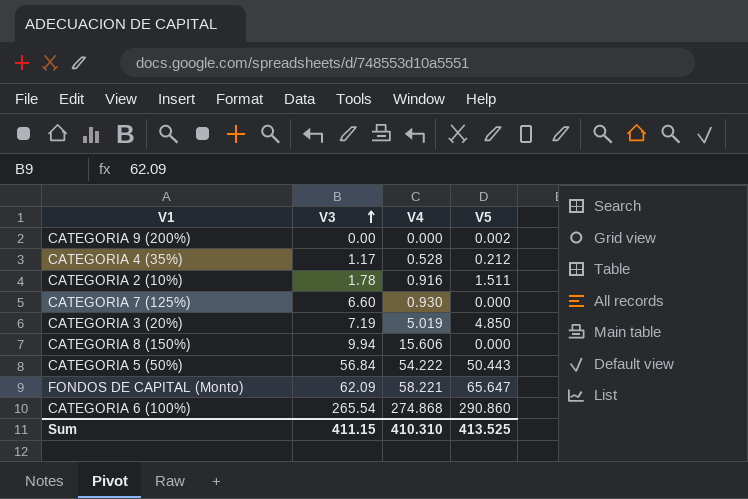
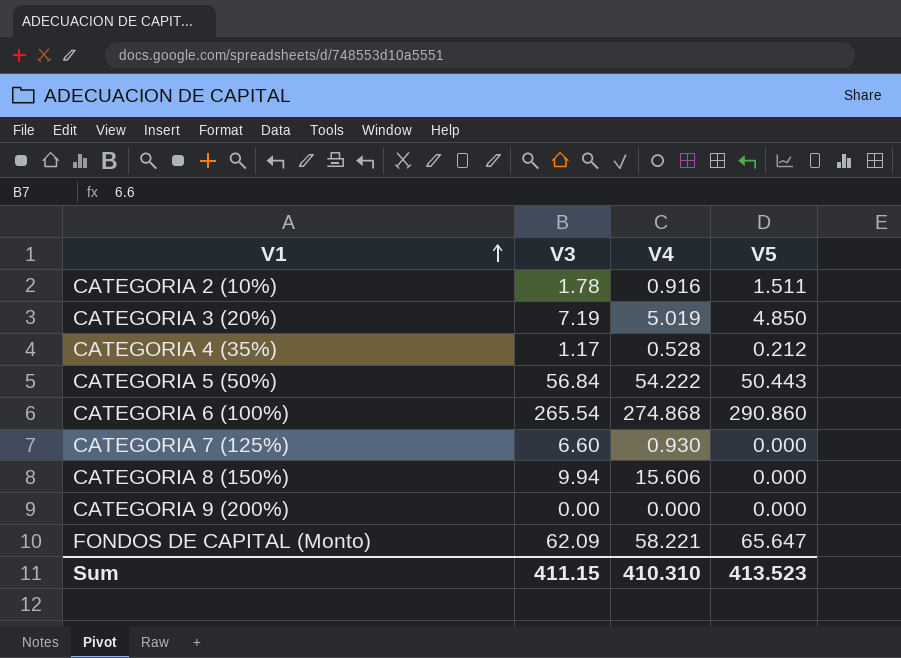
row order: V3 ascending -> V1 ascending
CATEGORIA 9 (200%) | V5: 0.002 -> 0.000
Sum | V5: 413.525 -> 413.523

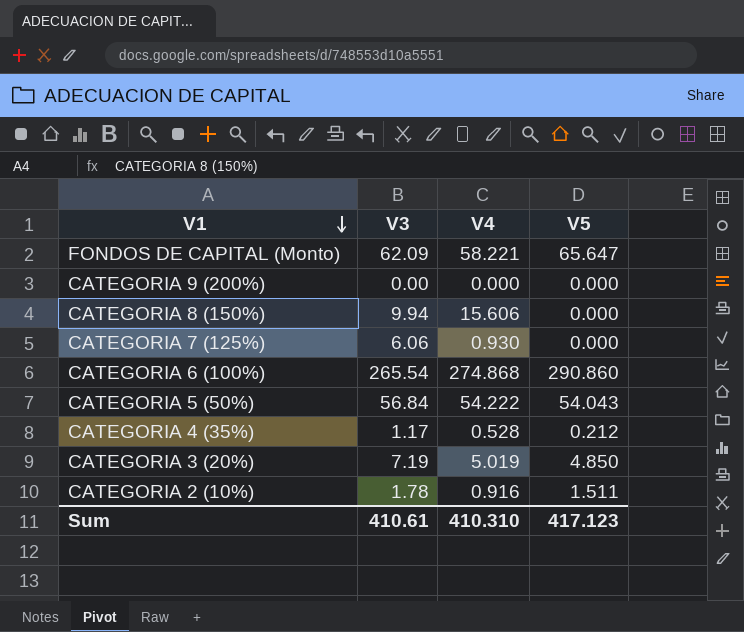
row order: V1 ascending -> V1 descending
CATEGORIA 7 (125%) | V3: 6.60 -> 6.06
CATEGORIA 5 (50%) | V5: 50.443 -> 54.043
Sum | V3: 411.15 -> 410.61
Sum | V5: 413.523 -> 417.123

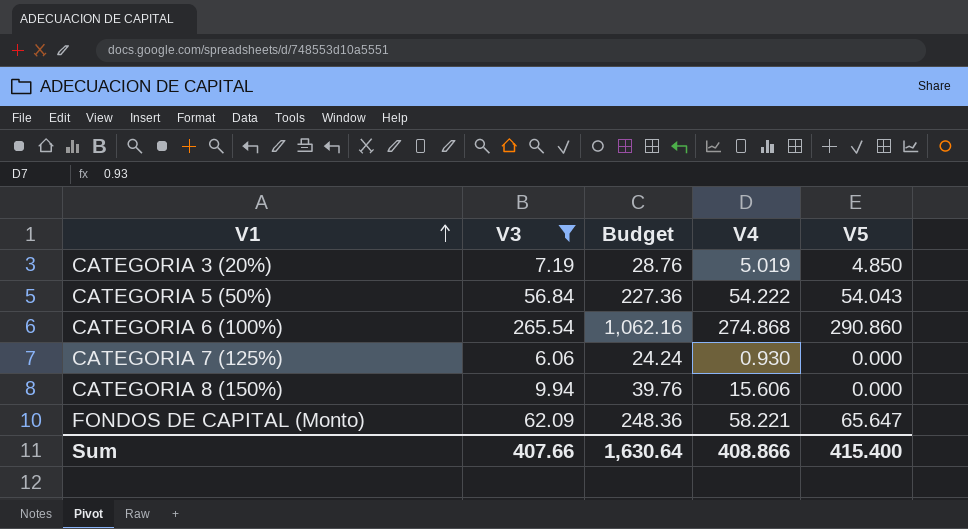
filter: none -> V3 >= 6.06
row order: V1 descending -> V1 ascending
column Budget | formula: none -> [V3] * 4
Sum | V3: 410.61 -> 407.66
Sum | V4: 410.310 -> 408.866
Sum | V5: 417.123 -> 415.400

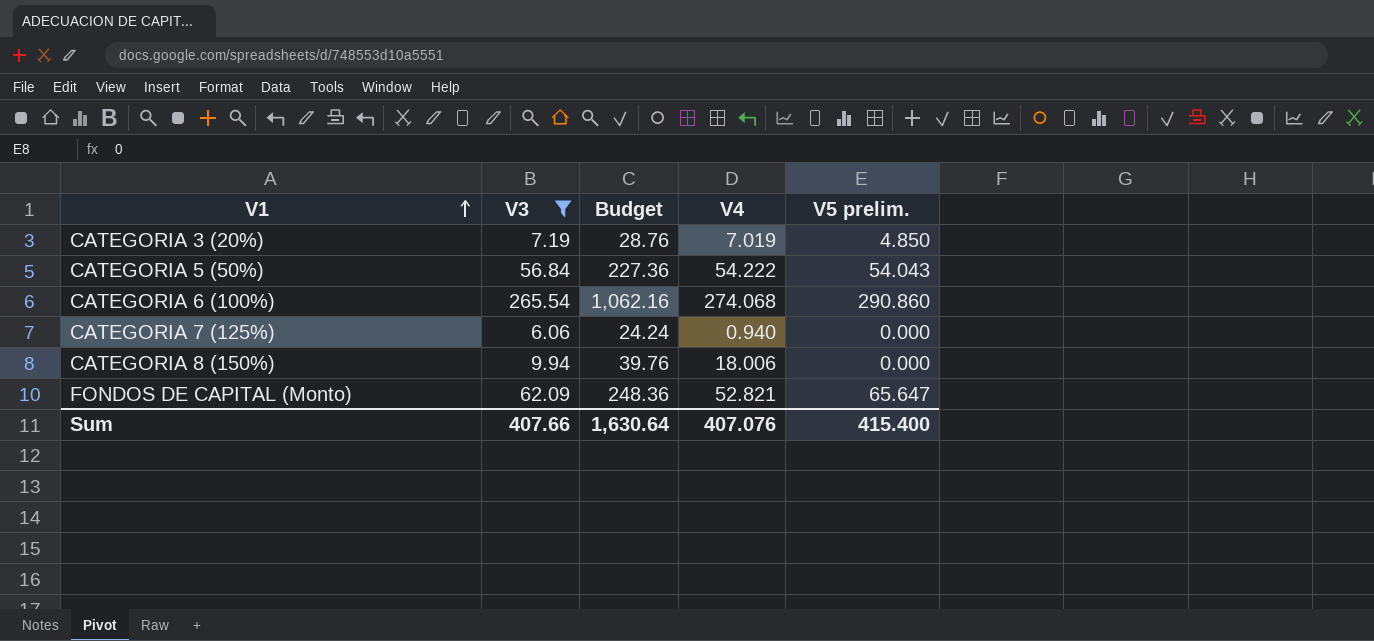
column name: V5 -> V5 prelim.
CATEGORIA 3 (20%) | V4: 5.019 -> 7.019
CATEGORIA 6 (100%) | V4: 274.868 -> 274.068
CATEGORIA 7 (125%) | V4: 0.930 -> 0.940
CATEGORIA 8 (150%) | V4: 15.606 -> 18.006
FONDOS DE CAPITAL (Monto) | V4: 58.221 -> 52.821
Sum | V4: 408.866 -> 407.076

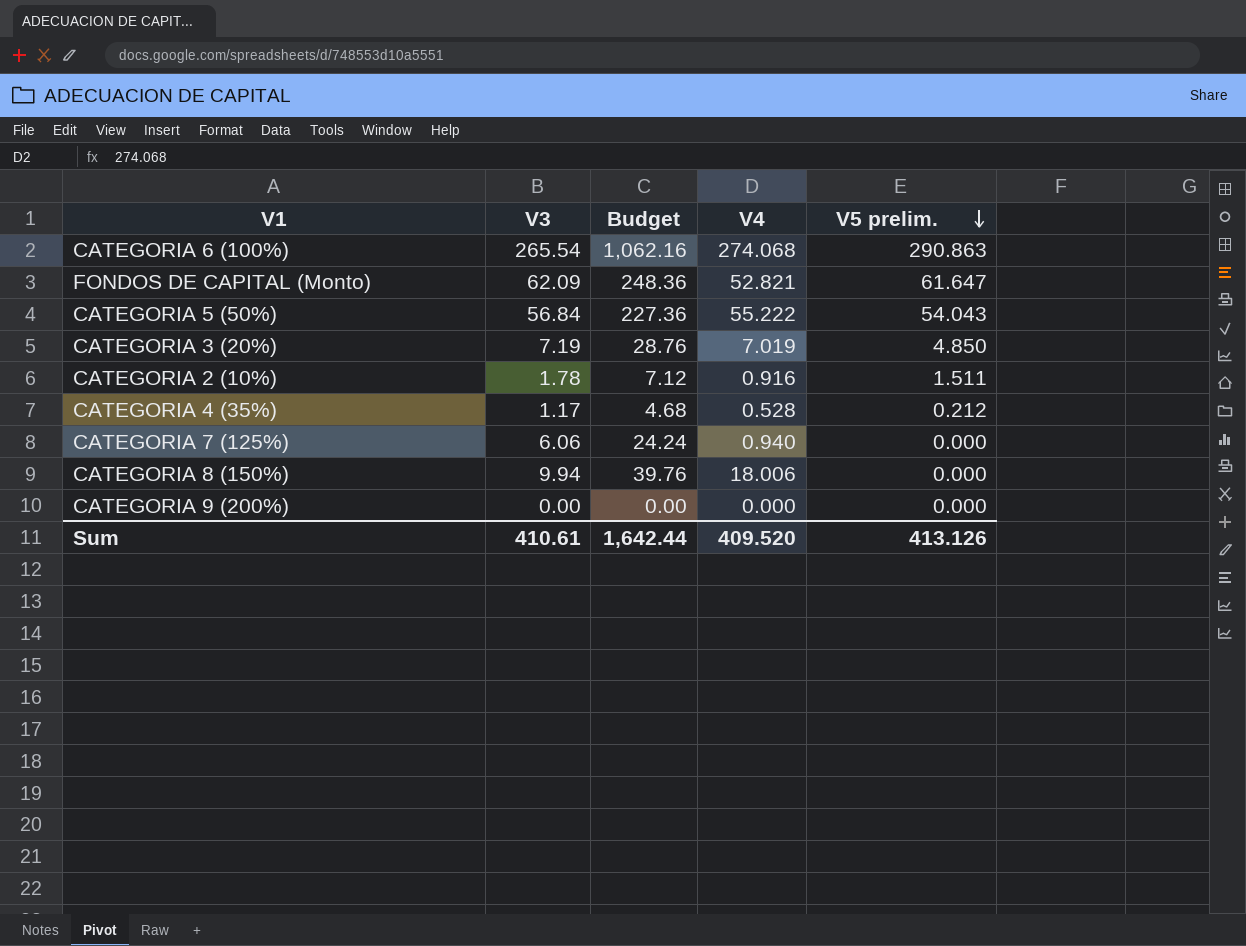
filter: V3 >= 6.06 -> none
row order: V1 ascending -> V5 prelim. descending
CATEGORIA 6 (100%) | V5 prelim.: 290.860 -> 290.863
FONDOS DE CAPITAL (Monto) | V5 prelim.: 65.647 -> 61.647
CATEGORIA 5 (50%) | V4: 54.222 -> 55.222
Sum | V3: 407.66 -> 410.61
Sum | Budget: 1,630.64 -> 1,642.44
Sum | V4: 407.076 -> 409.520
Sum | V5 prelim.: 415.400 -> 413.126

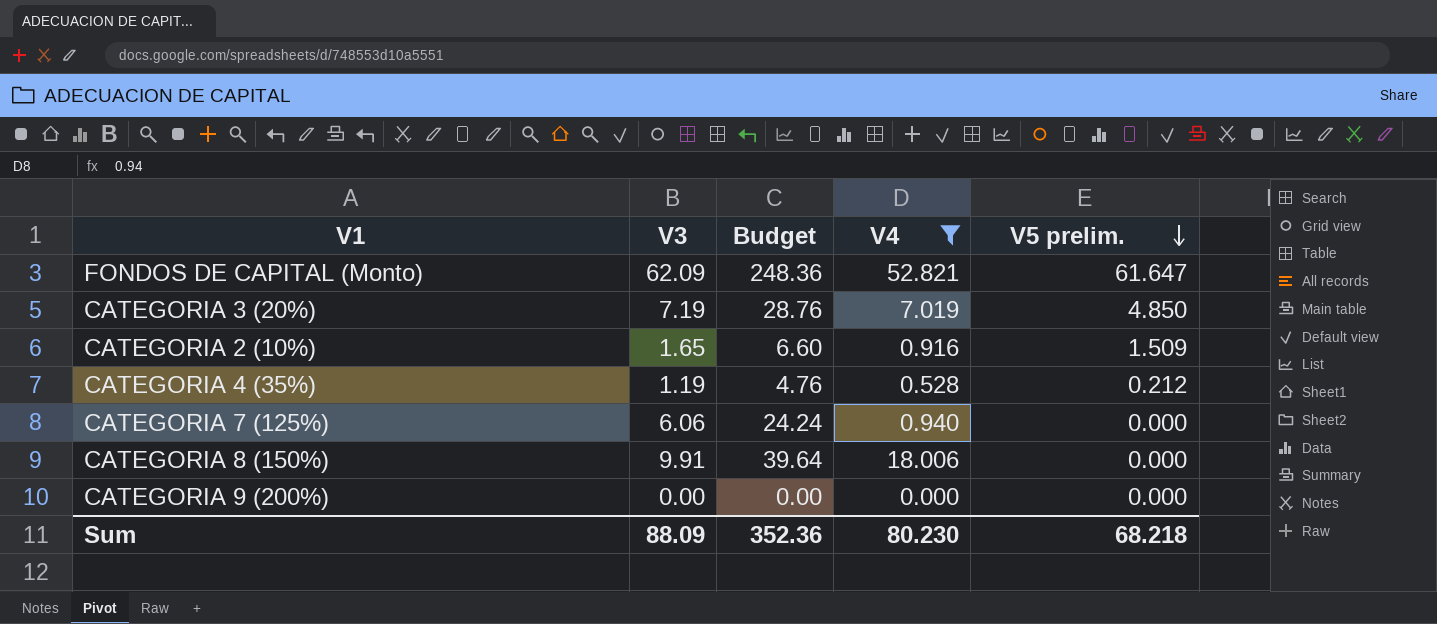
filter: none -> V4 <= 52.821
CATEGORIA 2 (10%) | V3: 1.78 -> 1.65
CATEGORIA 2 (10%) | Budget: 7.12 -> 6.60
CATEGORIA 2 (10%) | V5 prelim.: 1.511 -> 1.509
CATEGORIA 4 (35%) | V3: 1.17 -> 1.19
CATEGORIA 4 (35%) | Budget: 4.68 -> 4.76
CATEGORIA 8 (150%) | V3: 9.94 -> 9.91
CATEGORIA 8 (150%) | Budget: 39.76 -> 39.64
Sum | V3: 410.61 -> 88.09
Sum | Budget: 1,642.44 -> 352.36
Sum | V4: 409.520 -> 80.230
Sum | V5 prelim.: 413.126 -> 68.218

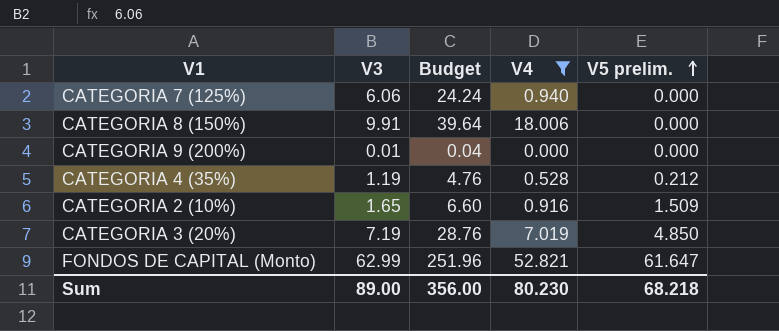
row order: V5 prelim. descending -> V5 prelim. ascending
CATEGORIA 9 (200%) | V3: 0.00 -> 0.01
CATEGORIA 9 (200%) | Budget: 0.00 -> 0.04
FONDOS DE CAPITAL (Monto) | V3: 62.09 -> 62.99
FONDOS DE CAPITAL (Monto) | Budget: 248.36 -> 251.96
Sum | V3: 88.09 -> 89.00
Sum | Budget: 352.36 -> 356.00

